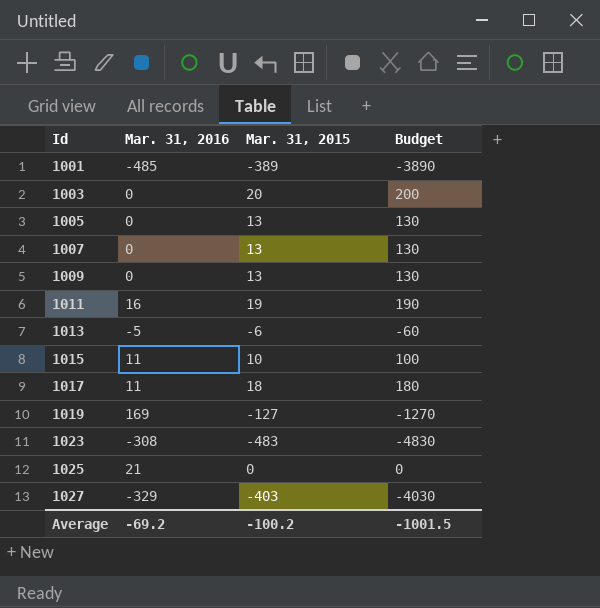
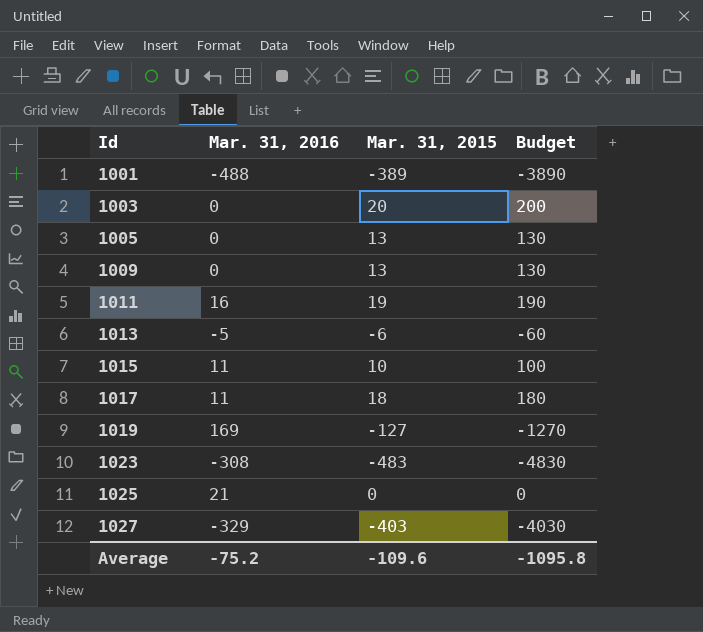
row 1007: 0 | 13 | 130 -> none
1001 | Mar. 31, 2016: -485 -> -488
Average | Mar. 31, 2016: -69.2 -> -75.2
Average | Mar. 31, 2015: -100.2 -> -109.6
Average | Budget: -1001.5 -> -1095.8

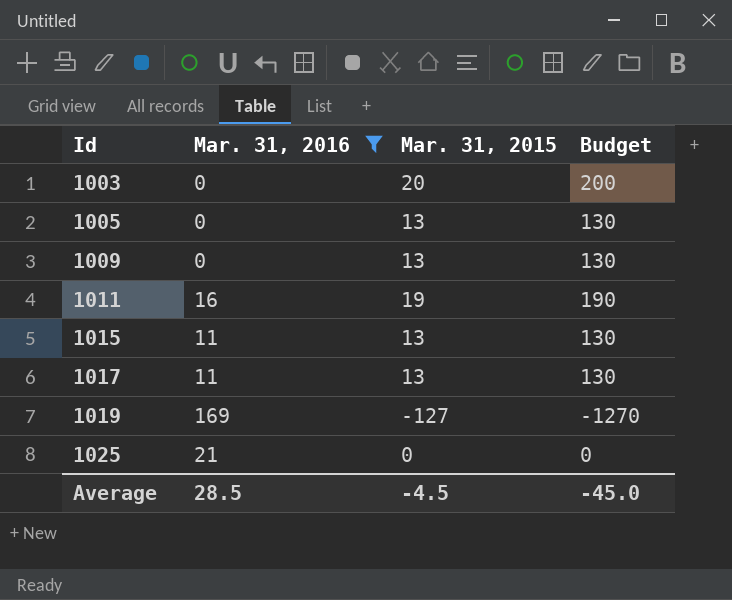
filter: none -> Mar. 31, 2016 >= 0
1015 | Mar. 31, 2015: 10 -> 13
1015 | Budget: 100 -> 130
1017 | Mar. 31, 2015: 18 -> 13
1017 | Budget: 180 -> 130
Average | Mar. 31, 2016: -75.2 -> 28.5
Average | Mar. 31, 2015: -109.6 -> -4.5
Average | Budget: -1095.8 -> -45.0

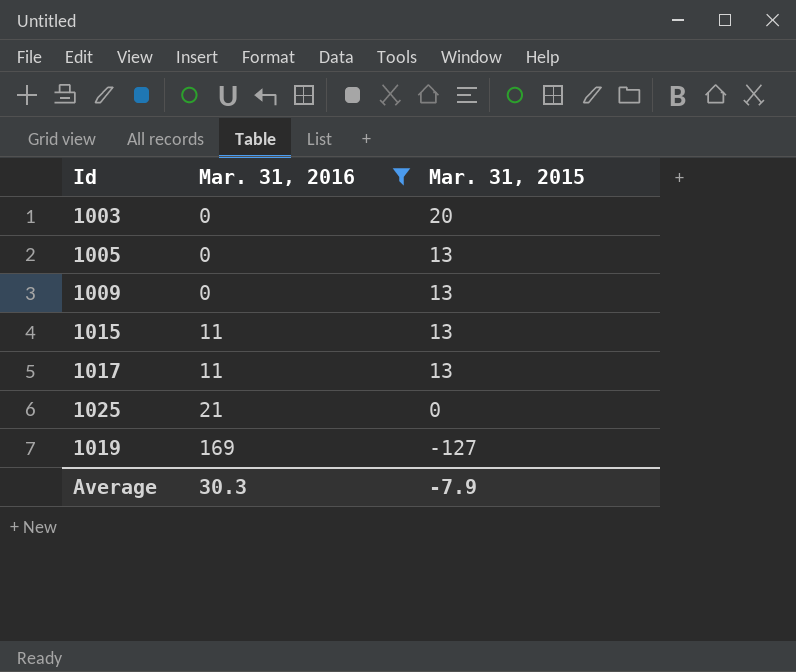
row order: Id ascending -> Mar. 31, 2016 ascending
column Budget | formula: [Mar. 31, 2015] * 10 -> none
row 1011: 16 | 19 | 190 -> none
Average | Mar. 31, 2016: 28.5 -> 30.3
Average | Mar. 31, 2015: -4.5 -> -7.9

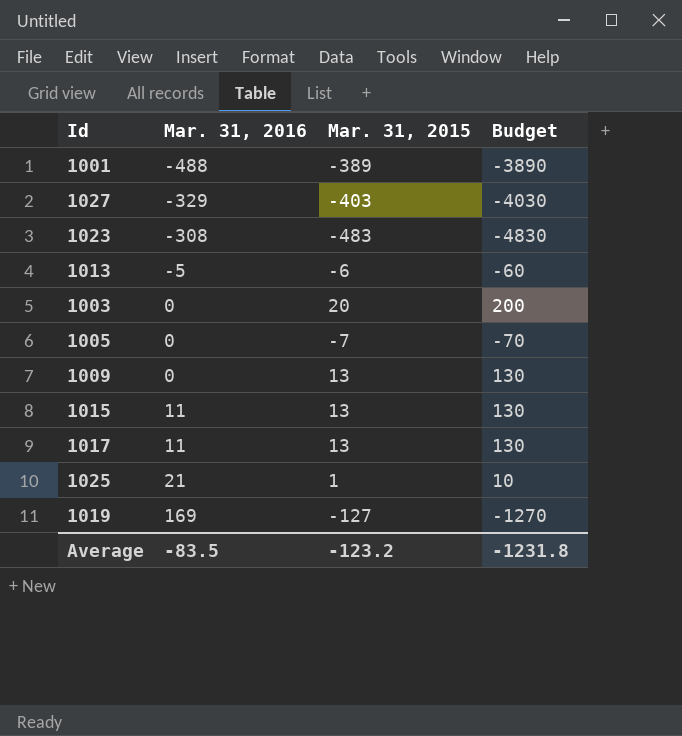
filter: Mar. 31, 2016 >= 0 -> none
column Budget | formula: none -> [Mar. 31, 2015] * 10
1005 | Mar. 31, 2015: 13 -> -7
1025 | Mar. 31, 2015: 0 -> 1
Average | Mar. 31, 2016: 30.3 -> -83.5
Average | Mar. 31, 2015: -7.9 -> -123.2

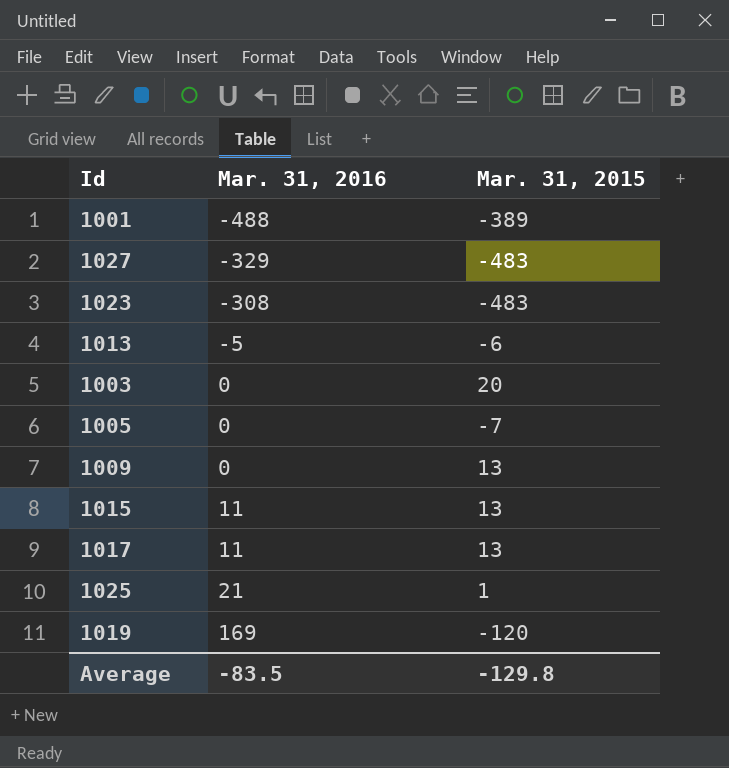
column Budget | formula: [Mar. 31, 2015] * 10 -> none
1027 | Mar. 31, 2015: -403 -> -483
1019 | Mar. 31, 2015: -127 -> -120
Average | Mar. 31, 2015: -123.2 -> -129.8

